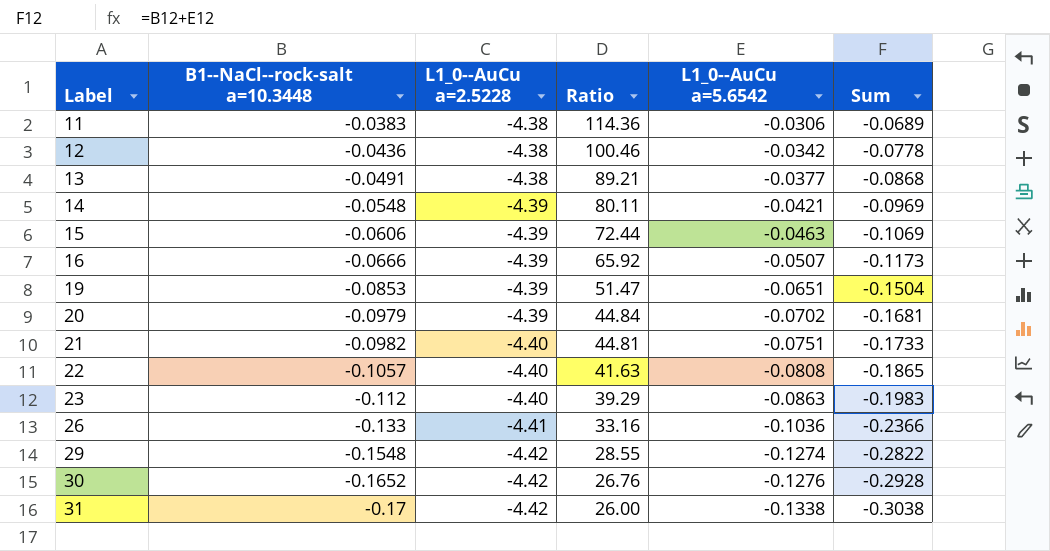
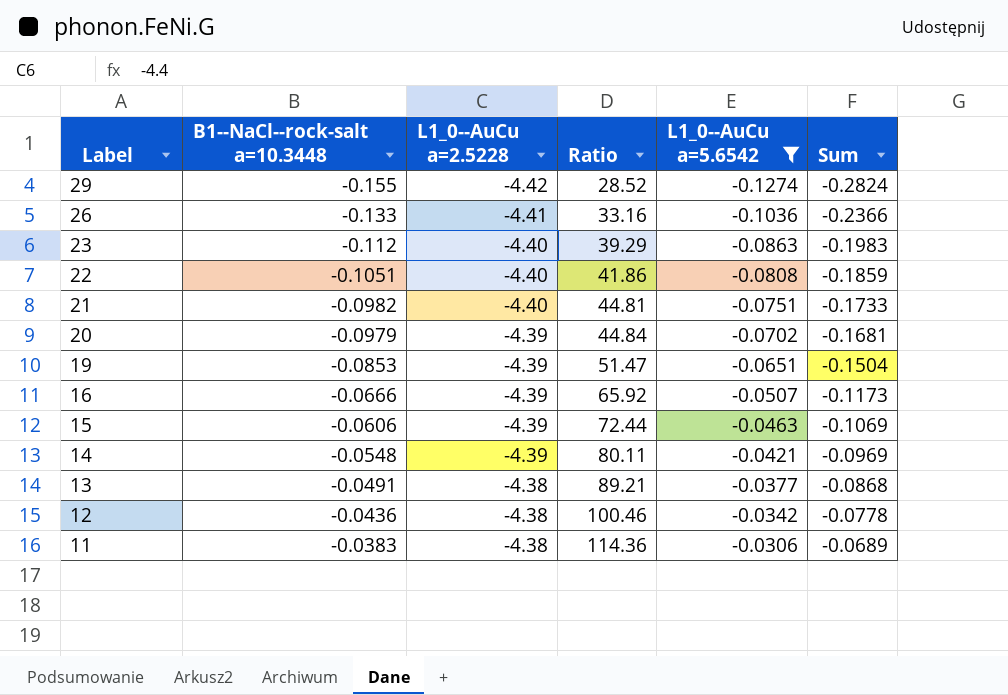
filter: none -> L1_0--AuCu a=5.6542 >= -0.1274
row order: Label ascending -> Label descending
29 | B1--NaCl--rock-salt a=10.3448: -0.1548 -> -0.155
29 | Ratio: 28.55 -> 28.52
29 | Sum: -0.2822 -> -0.2824
22 | B1--NaCl--rock-salt a=10.3448: -0.1057 -> -0.1051
22 | Ratio: 41.63 -> 41.86
22 | Sum: -0.1865 -> -0.1859

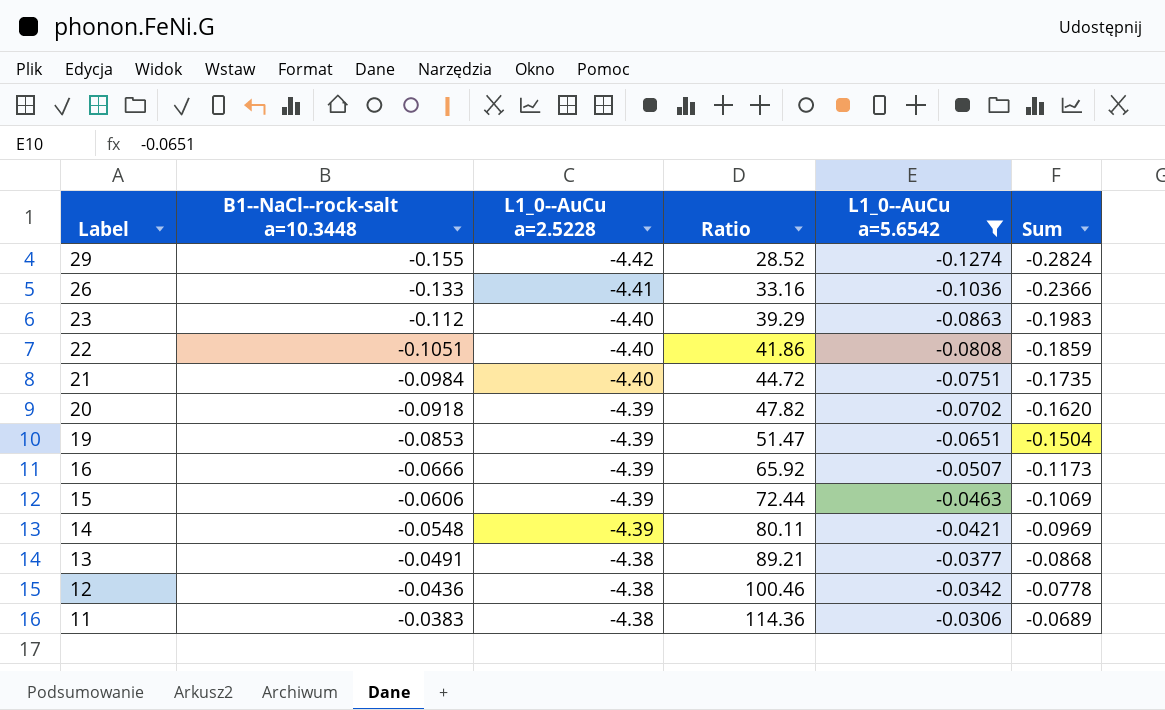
21 | B1--NaCl--rock-salt a=10.3448: -0.0982 -> -0.0984
21 | Ratio: 44.81 -> 44.72
21 | Sum: -0.1733 -> -0.1735
20 | B1--NaCl--rock-salt a=10.3448: -0.0979 -> -0.0918
20 | Ratio: 44.84 -> 47.82
20 | Sum: -0.1681 -> -0.1620

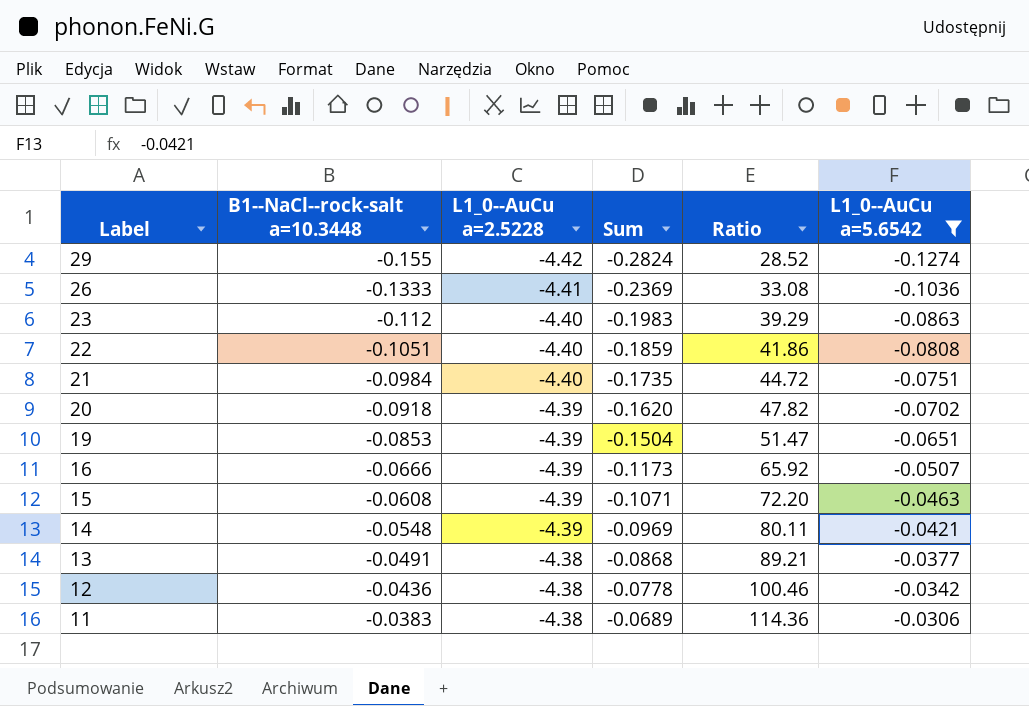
column Sum | position: 6 -> 4
26 | B1--NaCl--rock-salt a=10.3448: -0.133 -> -0.1333
26 | Sum: -0.2366 -> -0.2369
26 | Ratio: 33.16 -> 33.08
15 | B1--NaCl--rock-salt a=10.3448: -0.0606 -> -0.0608
15 | Sum: -0.1069 -> -0.1071
15 | Ratio: 72.44 -> 72.20

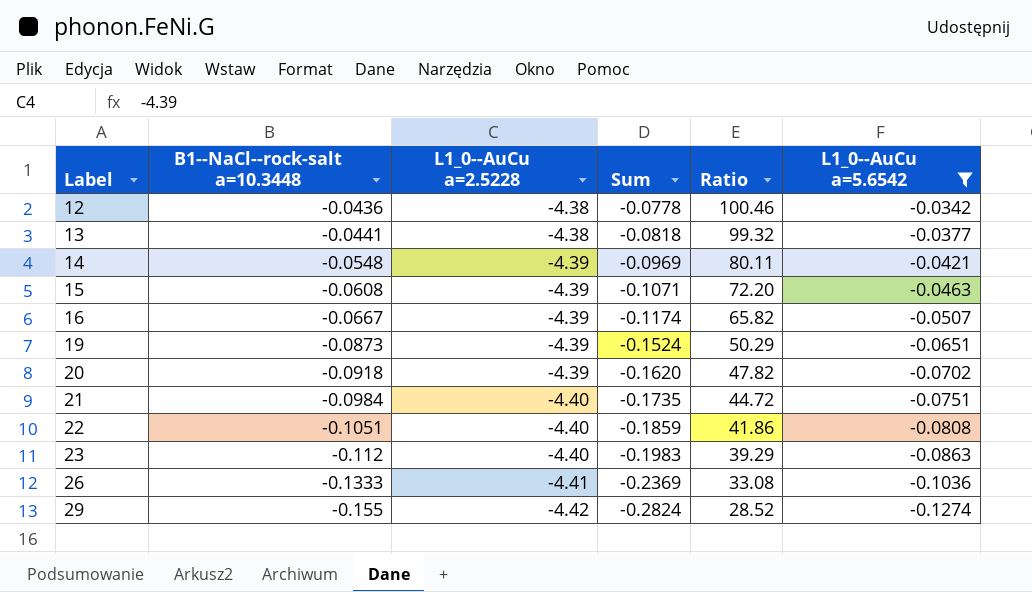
row order: Label descending -> Label ascending
row 11: -0.0383 | -4.38 | -0.0689 | 114.36 | -0.0306 -> none
13 | B1--NaCl--rock-salt a=10.3448: -0.0491 -> -0.0441
13 | Sum: -0.0868 -> -0.0818
13 | Ratio: 89.21 -> 99.32
16 | B1--NaCl--rock-salt a=10.3448: -0.0666 -> -0.0667
16 | Sum: -0.1173 -> -0.1174
16 | Ratio: 65.92 -> 65.82
19 | B1--NaCl--rock-salt a=10.3448: -0.0853 -> -0.0873
19 | Sum: -0.1504 -> -0.1524
19 | Ratio: 51.47 -> 50.29

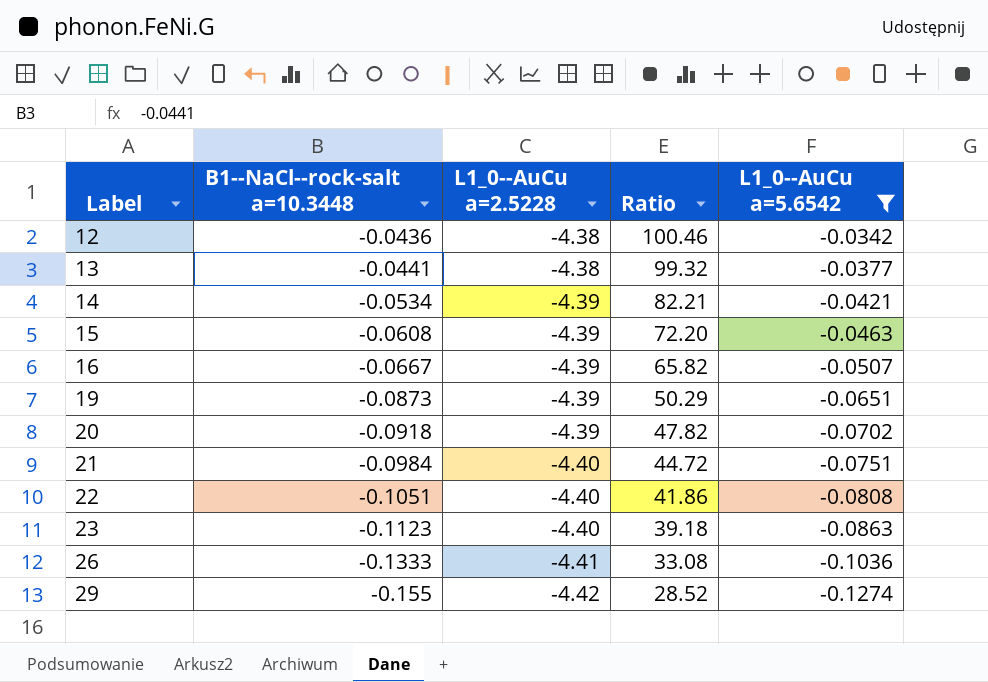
column Sum | formula: [B1--NaCl--rock-salt a=10.3448] + [L1_0--AuCu a=5.6542] -> none
14 | B1--NaCl--rock-salt a=10.3448: -0.0548 -> -0.0534
14 | Ratio: 80.11 -> 82.21
23 | B1--NaCl--rock-salt a=10.3448: -0.112 -> -0.1123
23 | Ratio: 39.29 -> 39.18

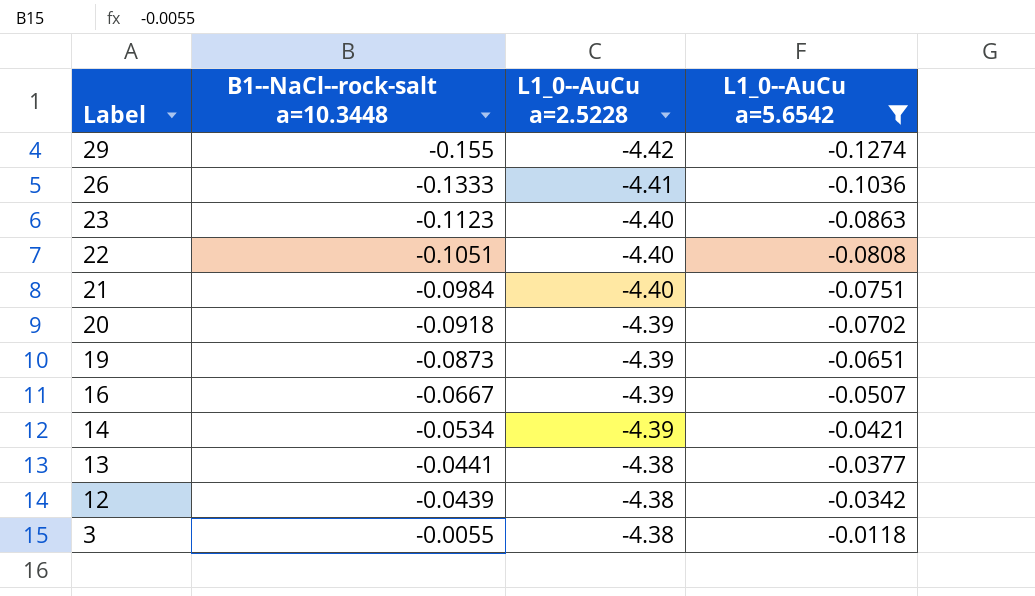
row order: Label ascending -> Label descending
column Ratio | formula: [L1_0--AuCu a=2.5228] / [B1--NaCl--rock-salt a=10.3448] -> none
row 15: -0.0608 | -4.39 | 72.20 | -0.0463 -> none
12 | B1--NaCl--rock-salt a=10.3448: -0.0436 -> -0.0439
row 3: none -> -0.0055 | -4.38 | -0.0118

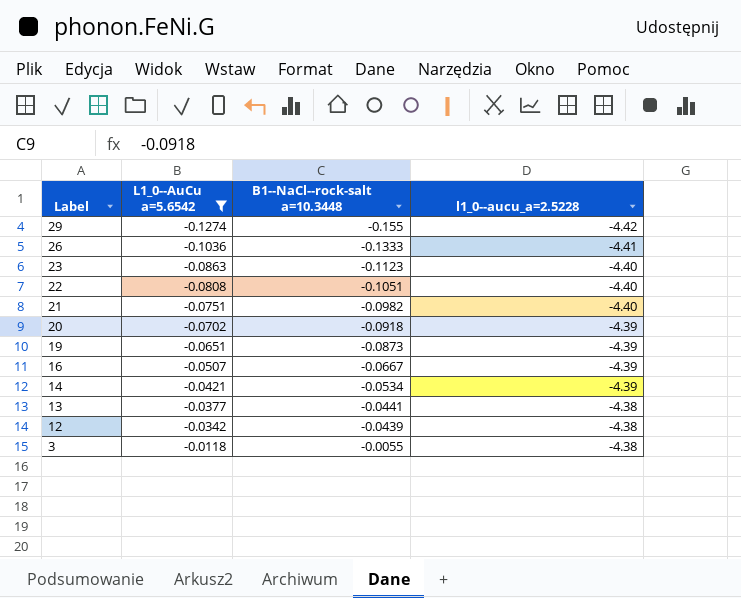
column L1_0--AuCu a=5.6542 | position: 4 -> 2
column name: L1_0--AuCu a=2.5228 -> l1_0--aucu_a=2.5228
21 | B1--NaCl--rock-salt a=10.3448: -0.0984 -> -0.0982

